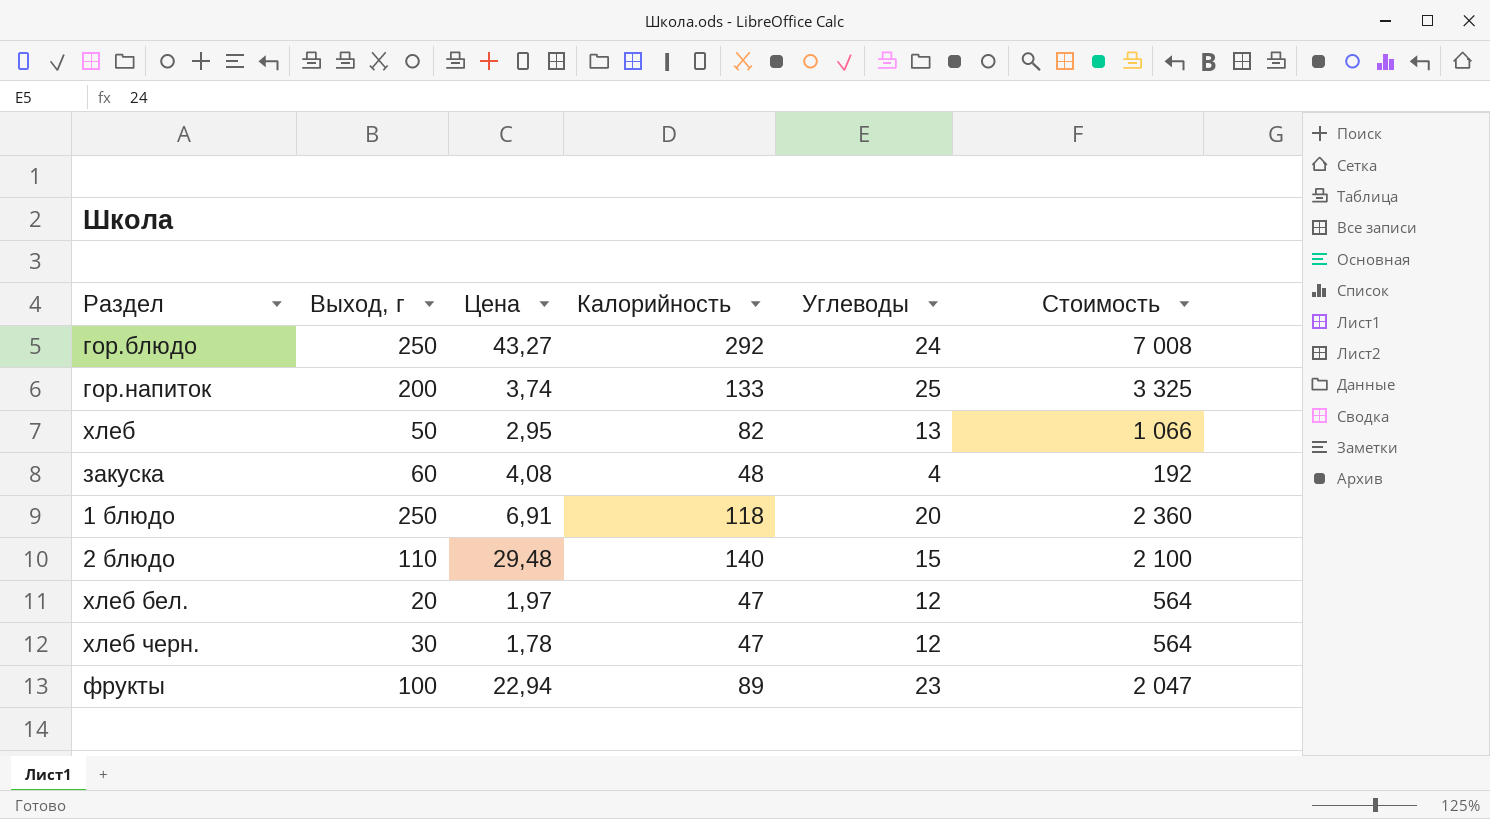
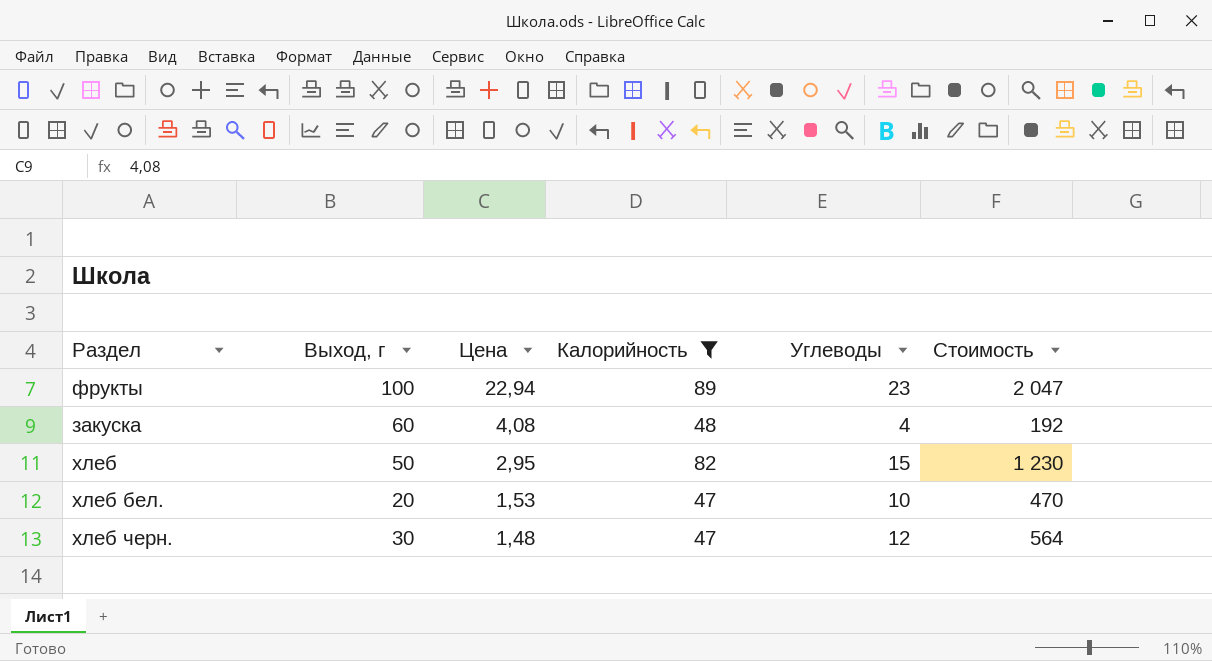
filter: none -> Калорийность <= 89
row order: none -> Цена descending
хлеб | Углеводы: 13 -> 15
хлеб | Стоимость: 1 066 -> 1 230
хлеб бел. | Цена: 1,97 -> 1,53
хлеб бел. | Углеводы: 12 -> 10
хлеб бел. | Стоимость: 564 -> 470
хлеб черн. | Цена: 1,78 -> 1,48

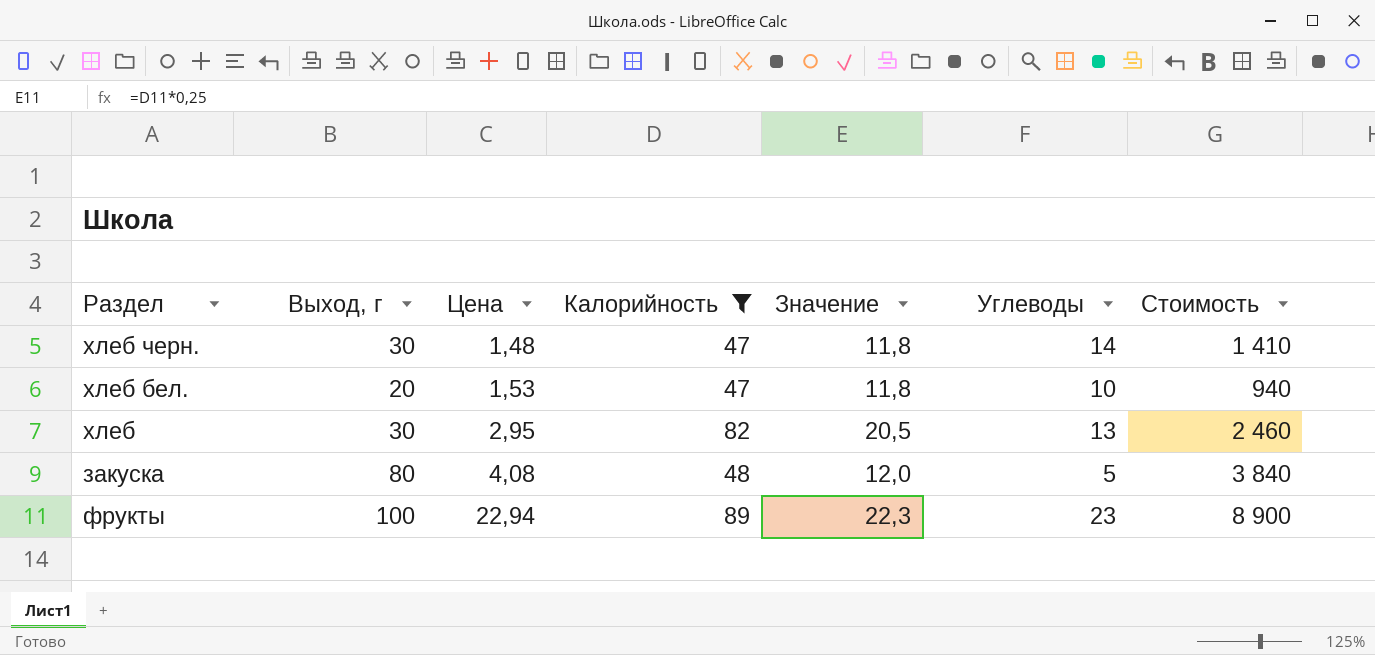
row order: Цена descending -> Цена ascending
column Значение | formula: none -> [Калорийность] * 0,25
column Стоимость | formula: [Калорийность] * [Углеводы] -> [Выход, г] * [Калорийность]
хлеб черн. | Углеводы: 12 -> 14
хлеб | Выход, г: 50 -> 30
хлеб | Углеводы: 15 -> 13
закуска | Выход, г: 60 -> 80
закуска | Углеводы: 4 -> 5

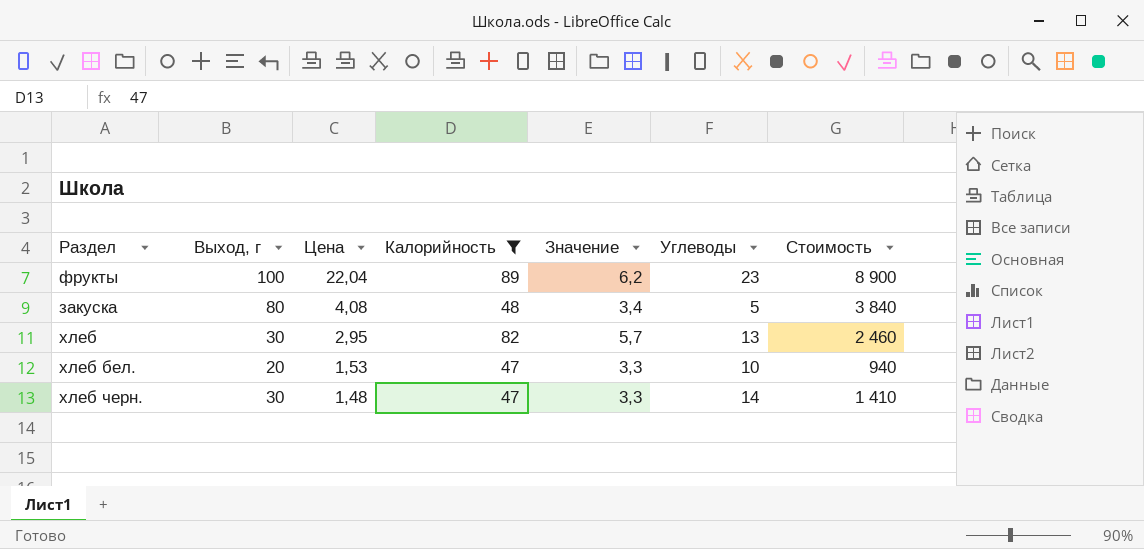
row order: Цена ascending -> Цена descending
column Значение | formula: [Калорийность] * 0,25 -> [Калорийность] * 0,07
фрукты | Цена: 22,94 -> 22,04

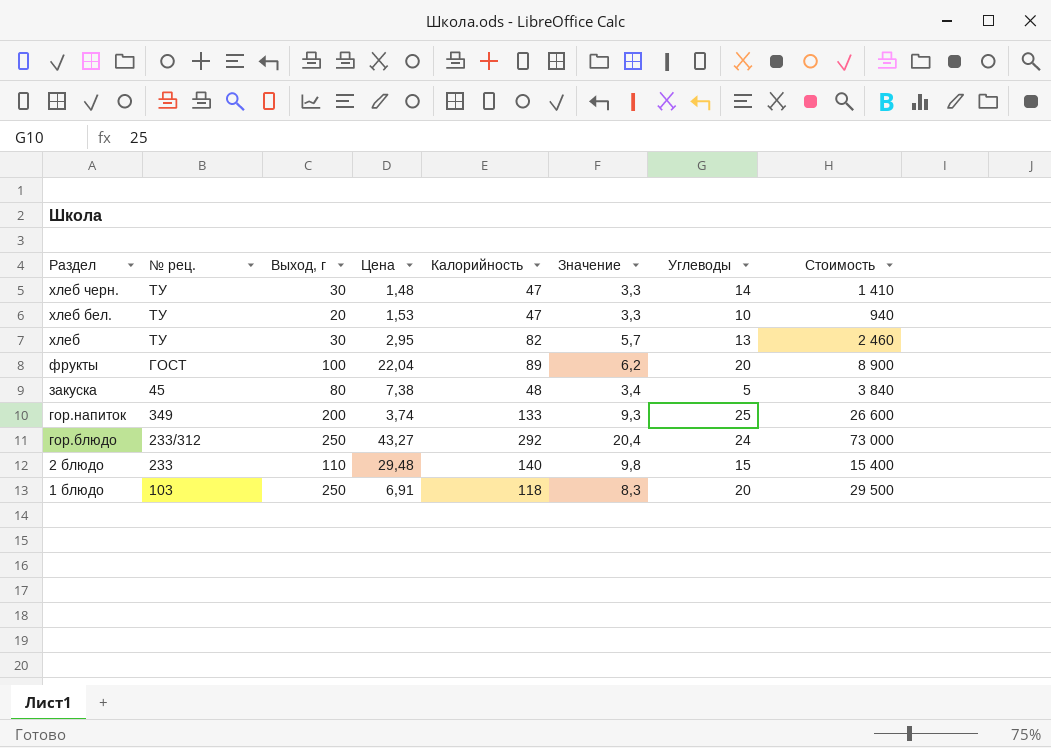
filter: Калорийность <= 89 -> none
row order: Цена descending -> Раздел descending
column № рец. | position: none -> 2
фрукты | Углеводы: 23 -> 20
закуска | Цена: 4,08 -> 7,38

